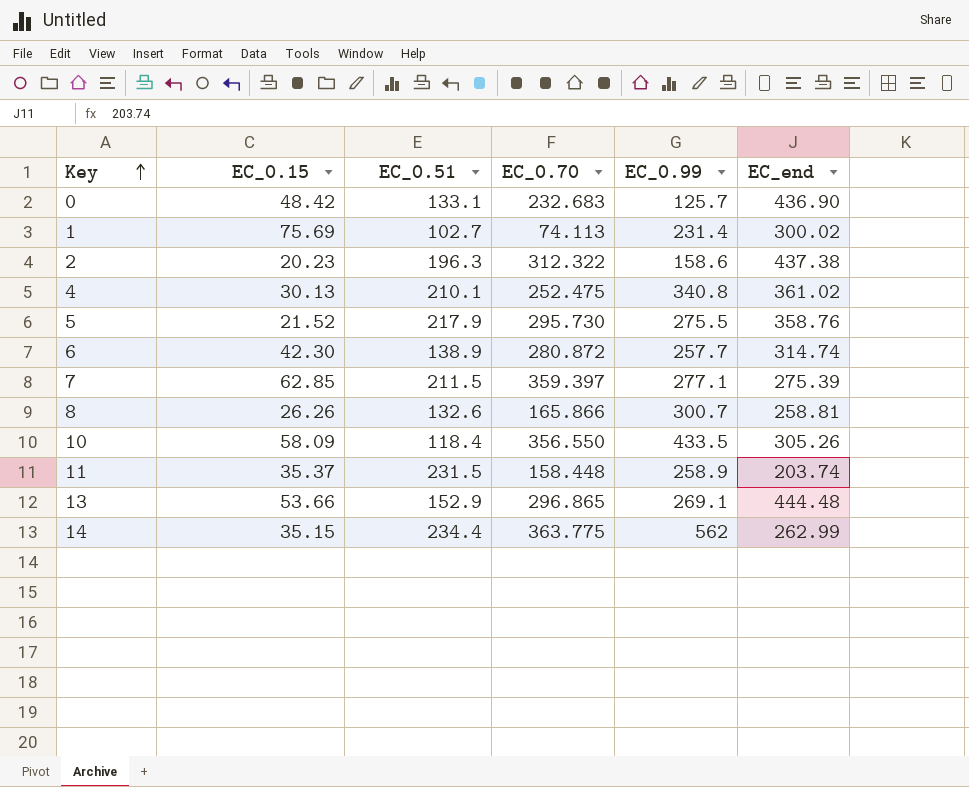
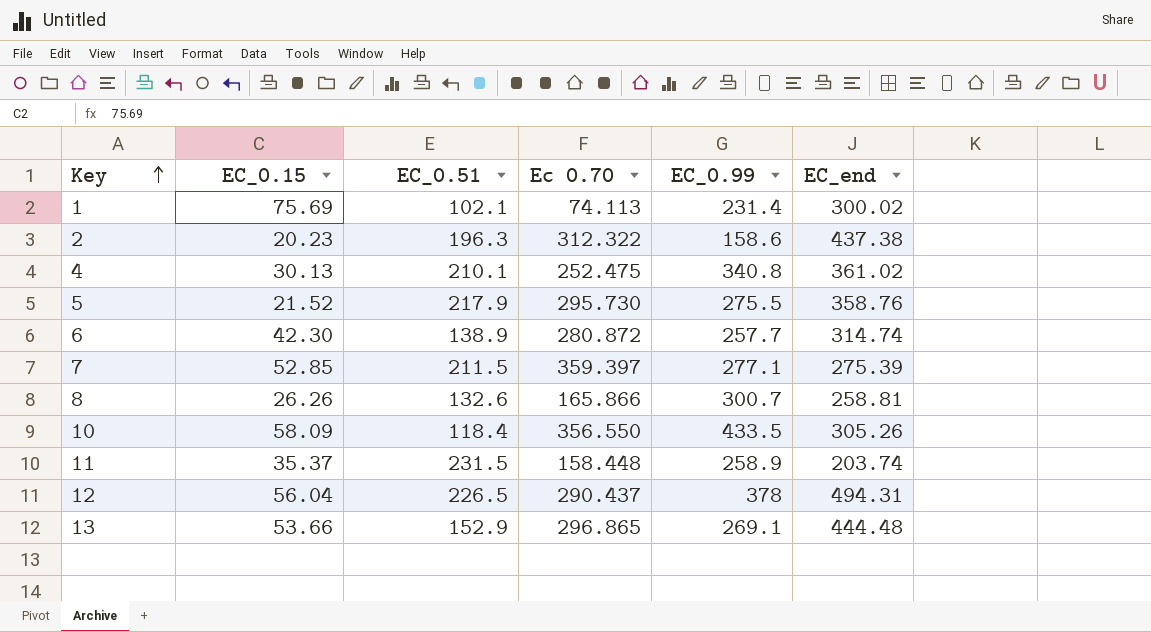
column name: EC_0.70 -> Ec 0.70
row 0: 48.42 | 133.1 | 232.683 | 125.7 | 436.90 -> none
row 14: 35.15 | 234.4 | 363.775 | 562 | 262.99 -> none
1 | EC_0.51: 102.7 -> 102.1
7 | EC_0.15: 62.85 -> 52.85
row 12: none -> 56.04 | 226.5 | 290.437 | 378 | 494.31

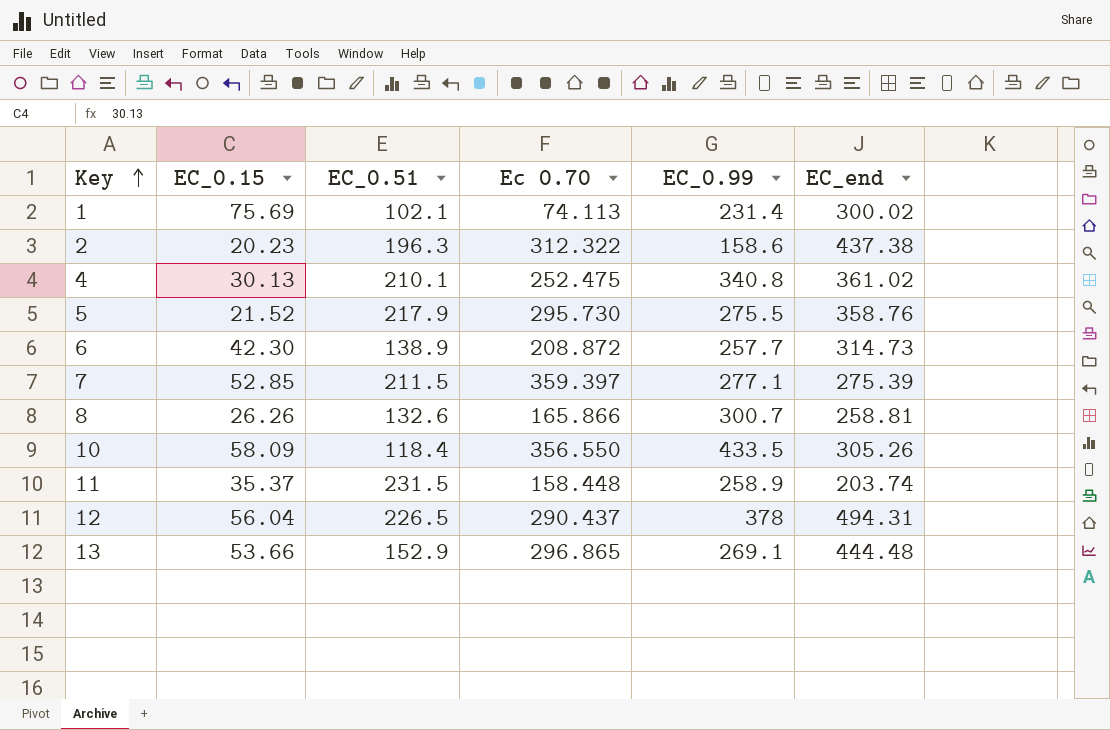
6 | Ec 0.70: 280.872 -> 208.872
6 | EC_end: 314.74 -> 314.73

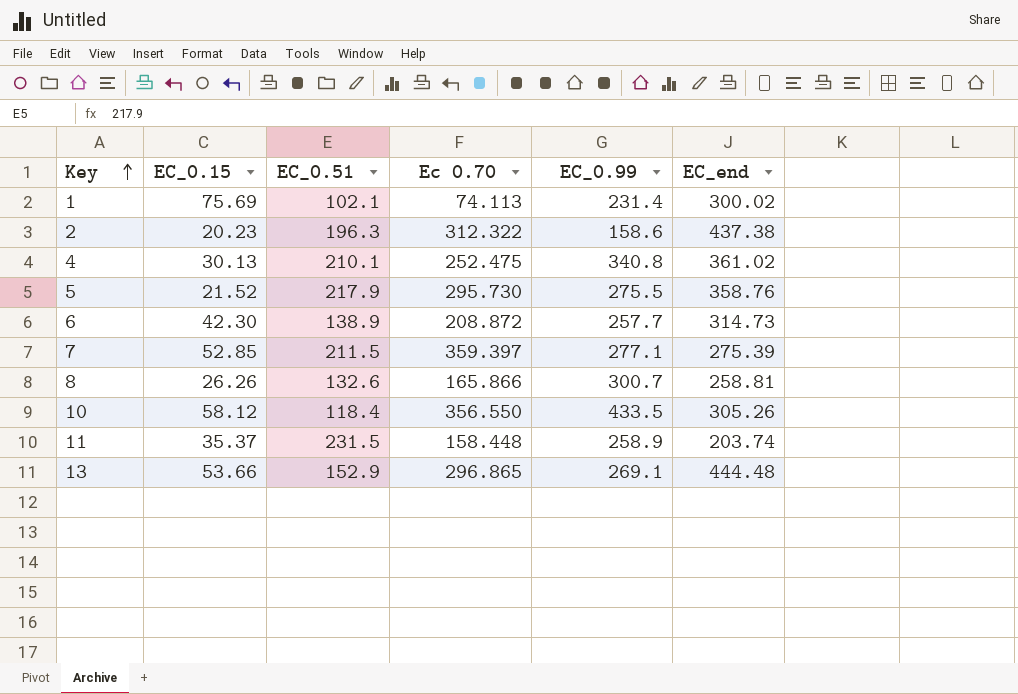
row 12: 56.04 | 226.5 | 290.437 | 378 | 494.31 -> none
10 | EC_0.15: 58.09 -> 58.12

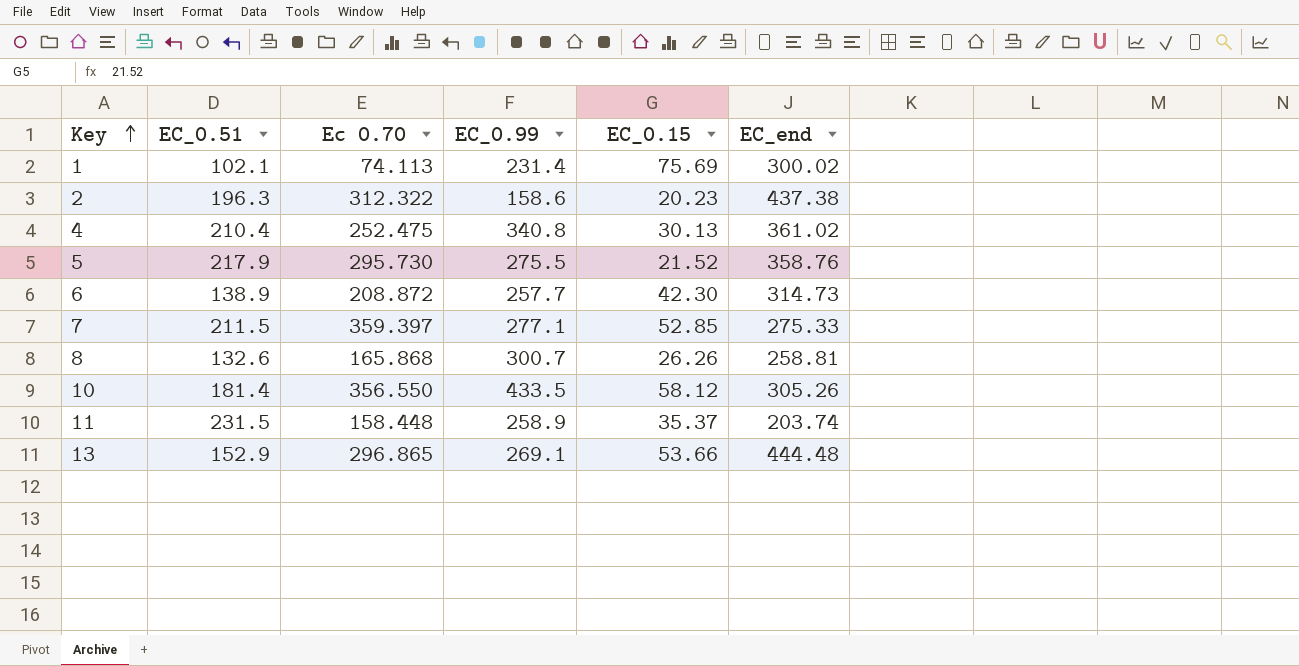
column EC_0.15 | position: 2 -> 5
4 | EC_0.51: 210.1 -> 210.4
7 | EC_end: 275.39 -> 275.33
8 | Ec 0.70: 165.866 -> 165.868
10 | EC_0.51: 118.4 -> 181.4

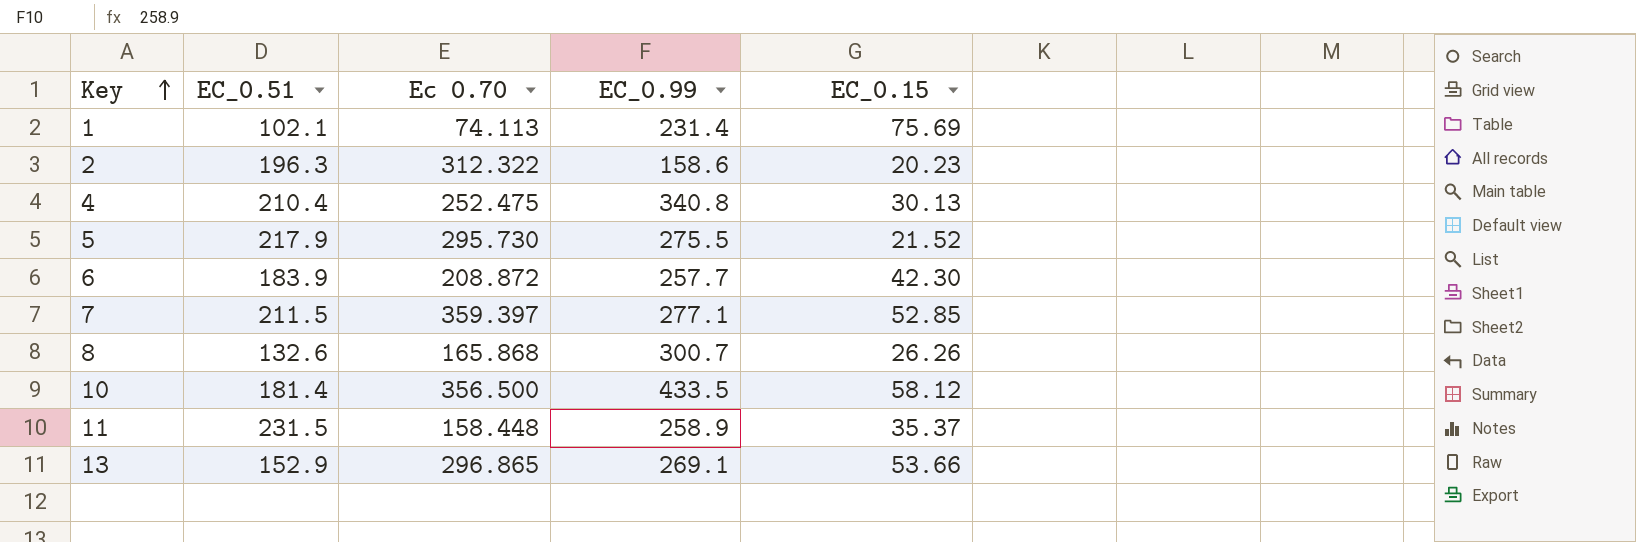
column EC_end | position: 6 -> none
6 | EC_0.51: 138.9 -> 183.9
10 | Ec 0.70: 356.550 -> 356.500

